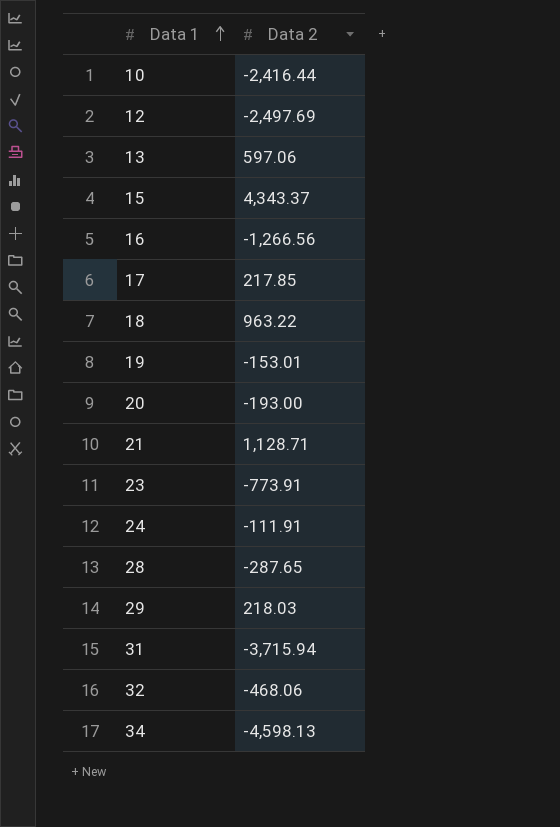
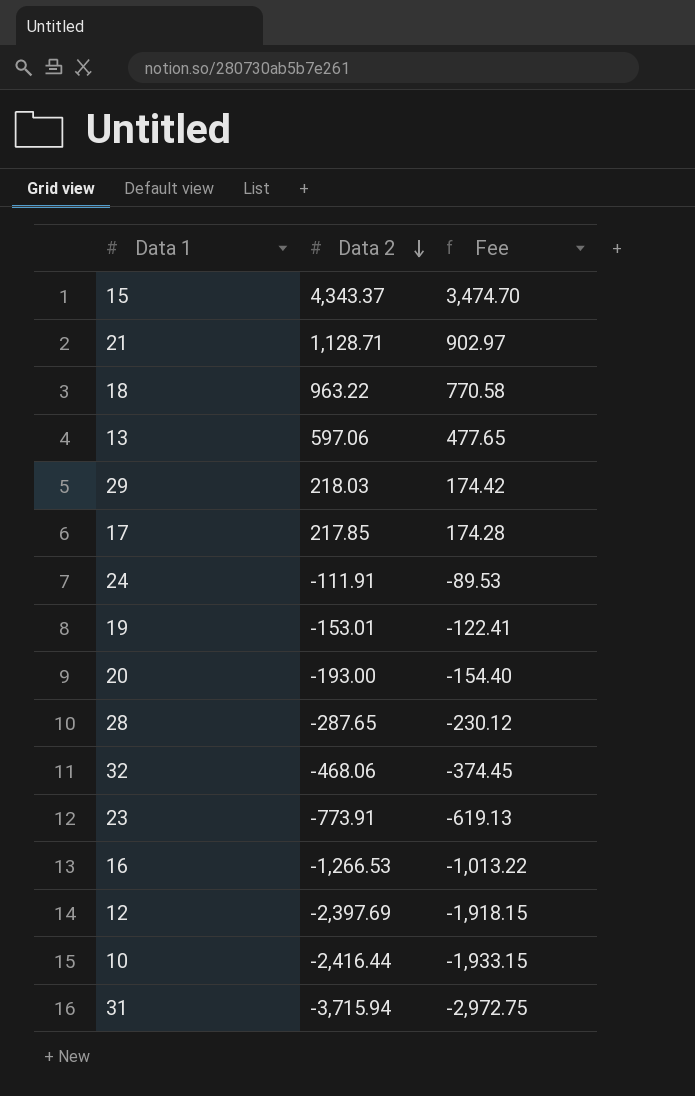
row order: Data 1 ascending -> Data 2 descending
column Fee | formula: none -> [Data 2] * 0.8
row 34: -4,598.13 -> none
16 | Data 2: -1,266.56 -> -1,266.53
12 | Data 2: -2,497.69 -> -2,397.69

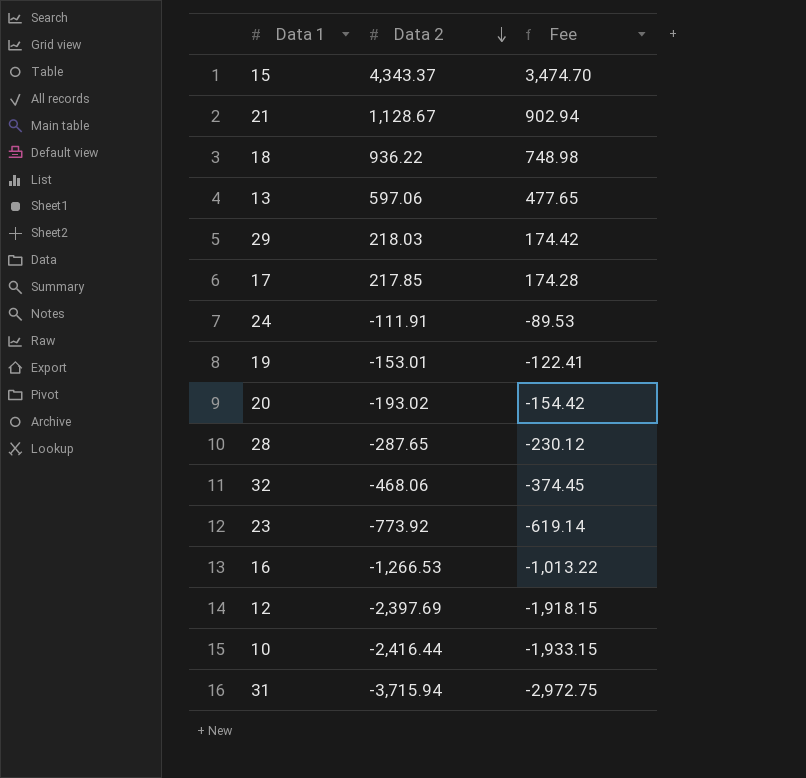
21 | Data 2: 1,128.71 -> 1,128.67
21 | Fee: 902.97 -> 902.94
18 | Data 2: 963.22 -> 936.22
18 | Fee: 770.58 -> 748.98
20 | Data 2: -193.00 -> -193.02
20 | Fee: -154.40 -> -154.42
23 | Data 2: -773.91 -> -773.92
23 | Fee: -619.13 -> -619.14

